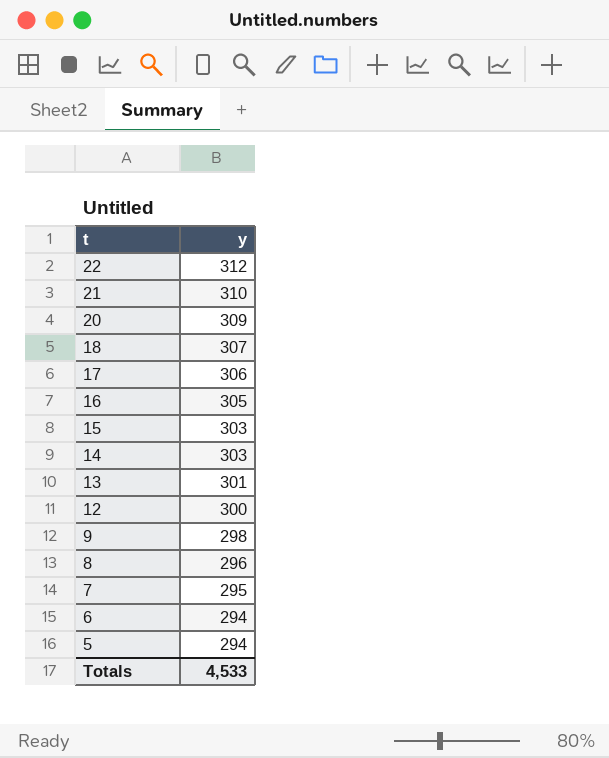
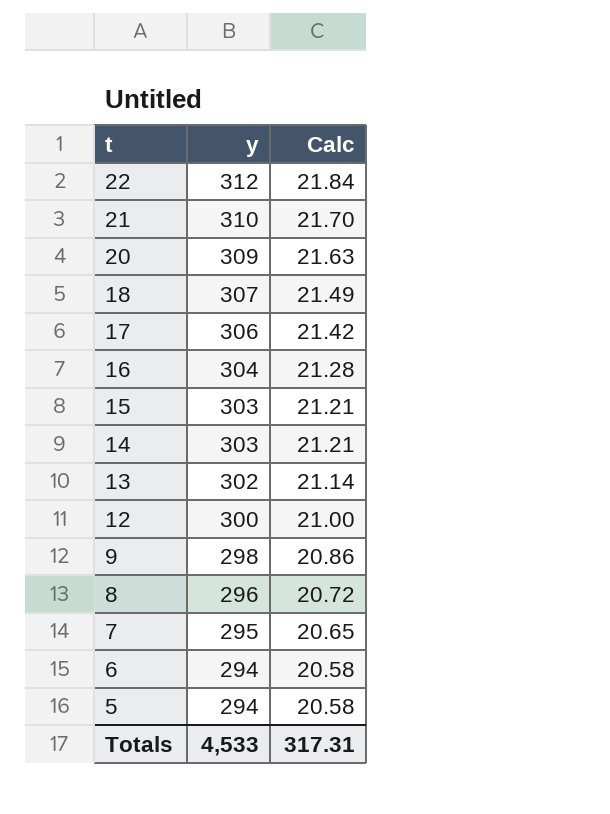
column Calc | formula: none -> [y] * 0.07
16 | y: 305 -> 304
13 | y: 301 -> 302

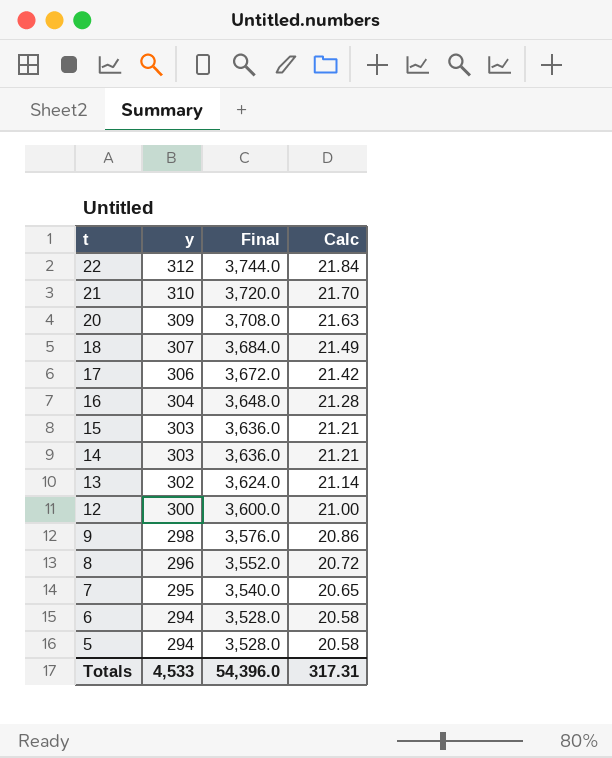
column Final | formula: none -> [y] * 12

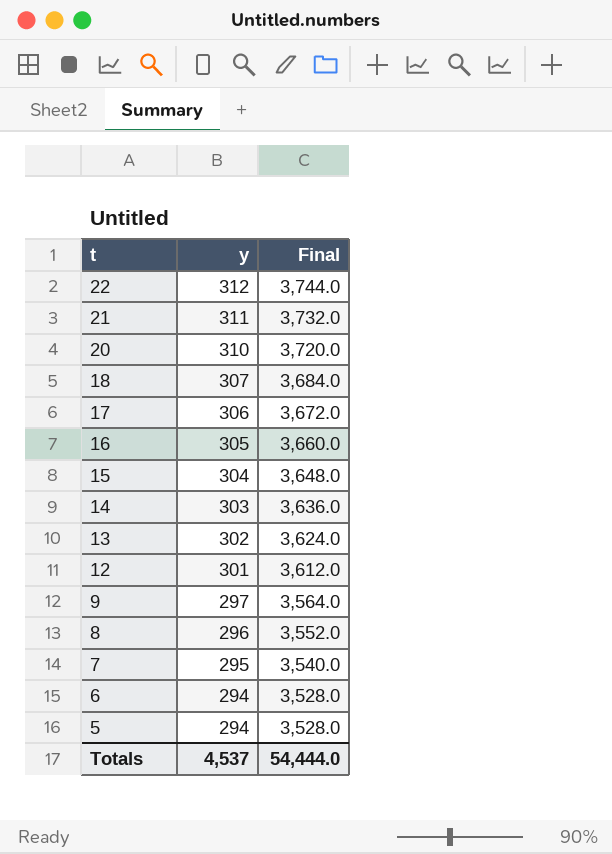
column Calc | formula: [y] * 0.07 -> none
21 | y: 310 -> 311
21 | Final: 3,720.0 -> 3,732.0
20 | y: 309 -> 310
20 | Final: 3,708.0 -> 3,720.0
16 | y: 304 -> 305
16 | Final: 3,648.0 -> 3,660.0
15 | y: 303 -> 304
15 | Final: 3,636.0 -> 3,648.0
12 | y: 300 -> 301
12 | Final: 3,600.0 -> 3,612.0
9 | y: 298 -> 297
9 | Final: 3,576.0 -> 3,564.0
Totals | y: 4,533 -> 4,537
Totals | Final: 54,396.0 -> 54,444.0

